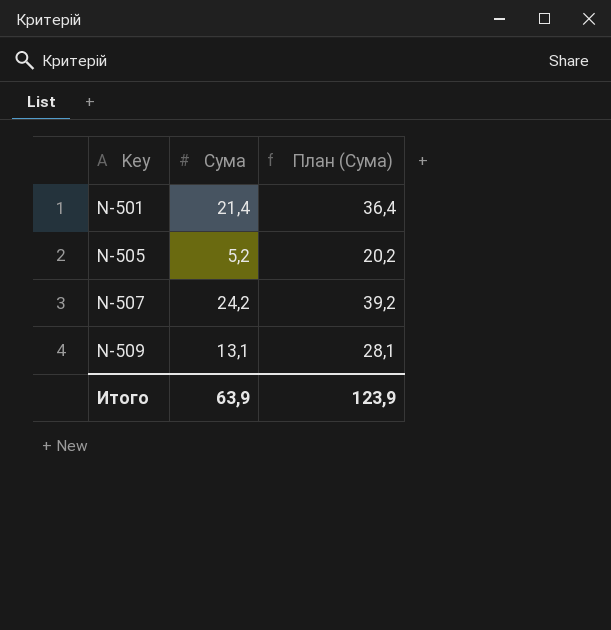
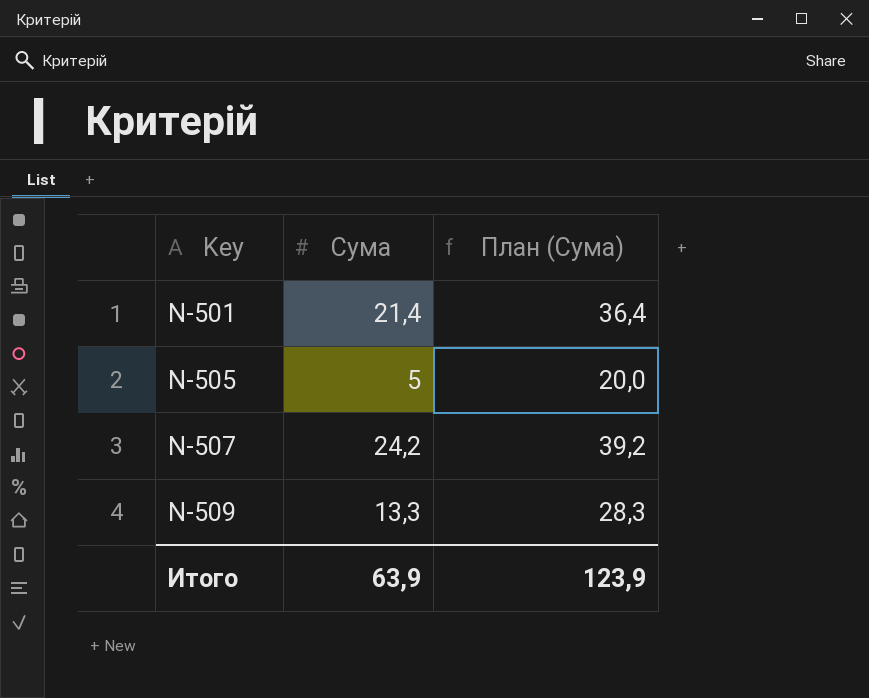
N-505 | Сума: 5,2 -> 5
N-505 | План (Сума): 20,2 -> 20,0
N-509 | Сума: 13,1 -> 13,3
N-509 | План (Сума): 28,1 -> 28,3

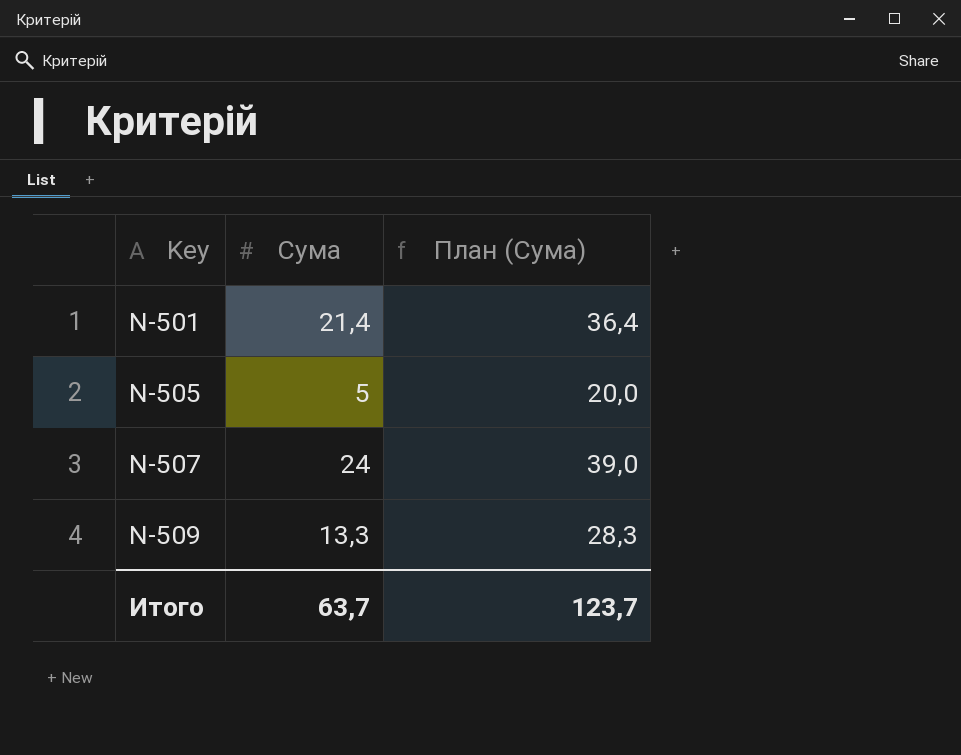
N-507 | Сума: 24,2 -> 24
N-507 | План (Сума): 39,2 -> 39,0
Итого | Сума: 63,9 -> 63,7
Итого | План (Сума): 123,9 -> 123,7

